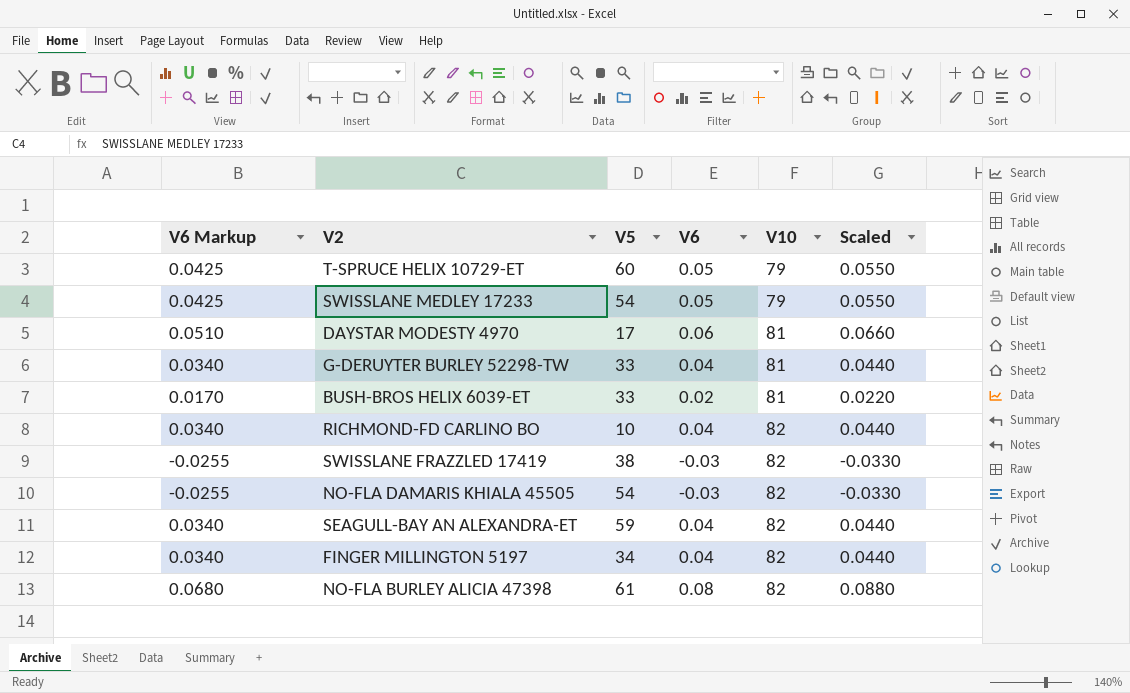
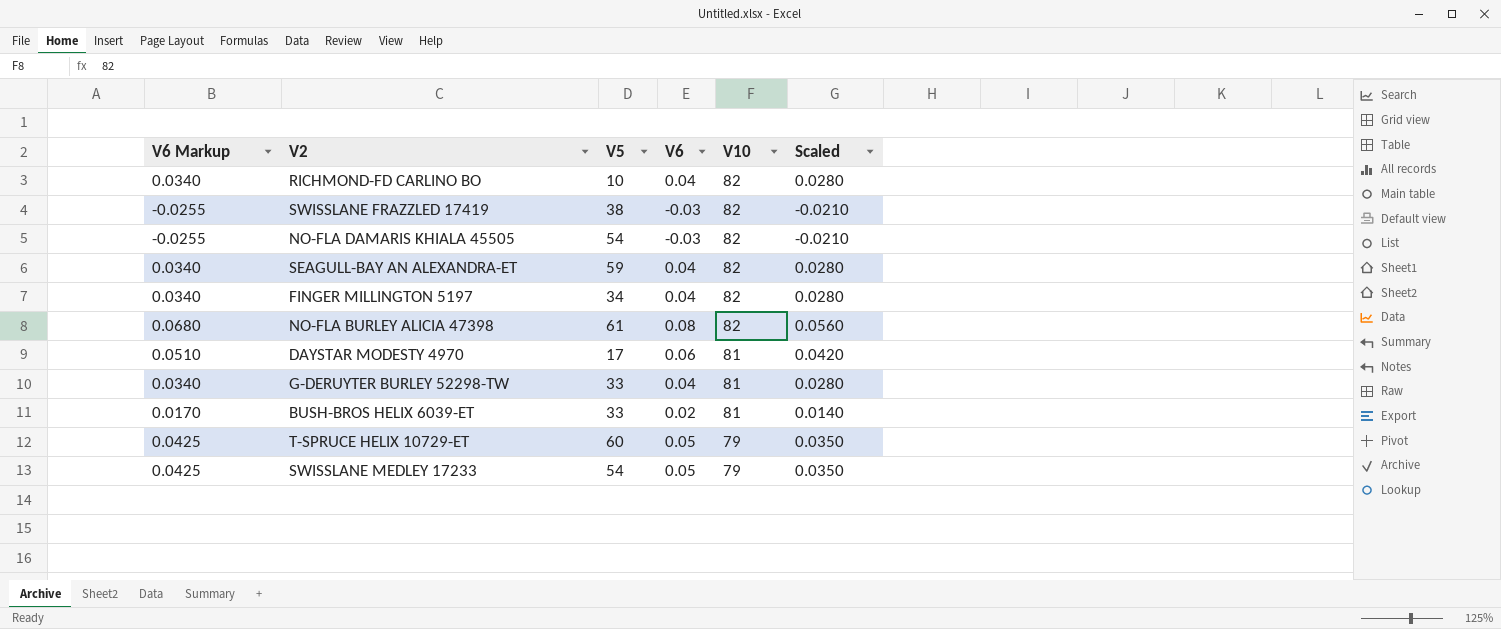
row order: V10 ascending -> V10 descending
column Scaled | formula: [V6] * 1.1 -> [V6] * 0.7

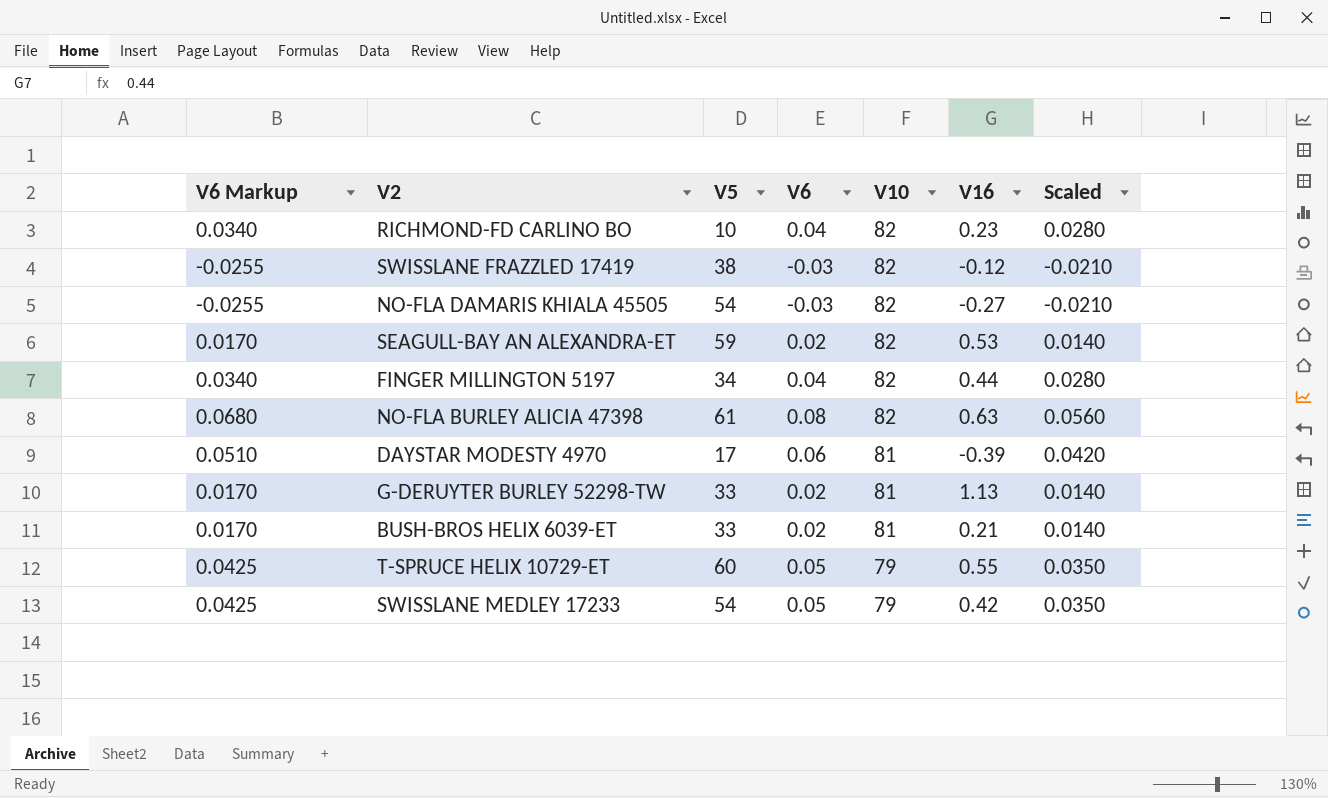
column V16 | position: none -> 6
SEAGULL-BAY AN ALEXANDRA-ET | V6 Markup: 0.0340 -> 0.0170
SEAGULL-BAY AN ALEXANDRA-ET | V6: 0.04 -> 0.02
SEAGULL-BAY AN ALEXANDRA-ET | Scaled: 0.0280 -> 0.0140
G-DERUYTER BURLEY 52298-TW | V6 Markup: 0.0340 -> 0.0170
G-DERUYTER BURLEY 52298-TW | V6: 0.04 -> 0.02
G-DERUYTER BURLEY 52298-TW | Scaled: 0.0280 -> 0.0140

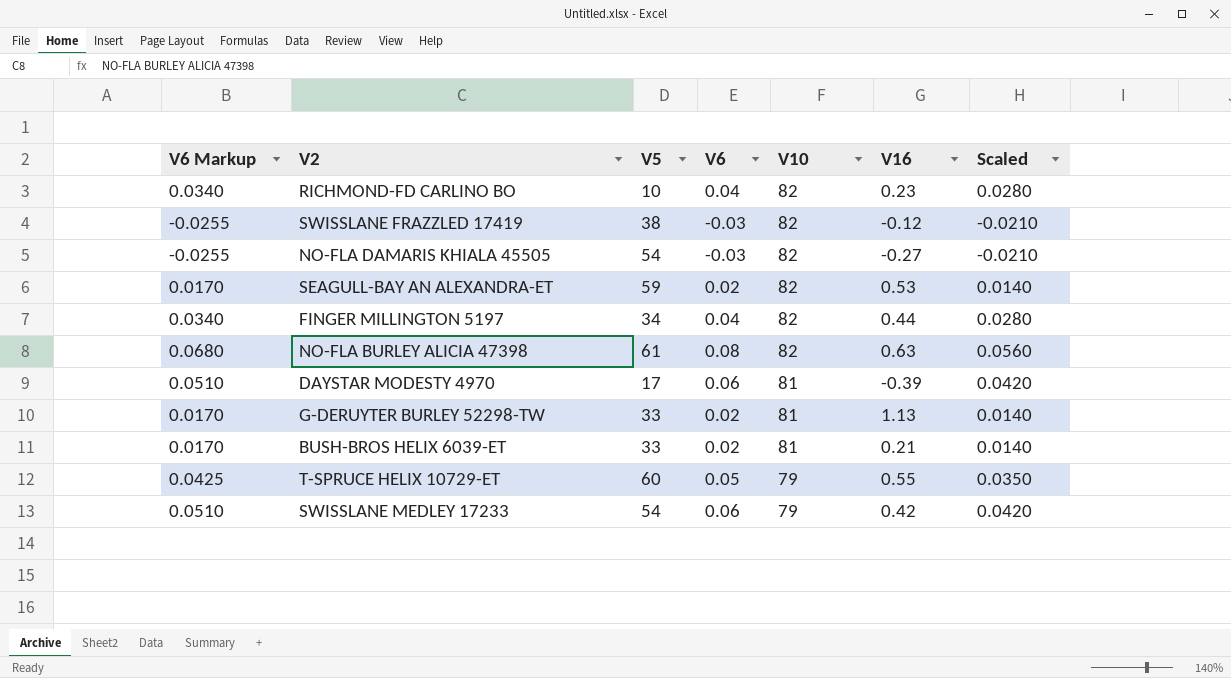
SWISSLANE MEDLEY 17233 | V6 Markup: 0.0425 -> 0.0510
SWISSLANE MEDLEY 17233 | V6: 0.05 -> 0.06
SWISSLANE MEDLEY 17233 | Scaled: 0.0350 -> 0.0420

